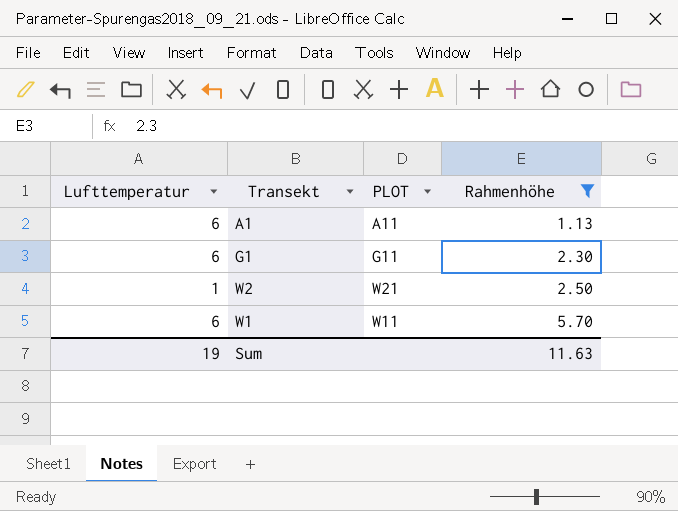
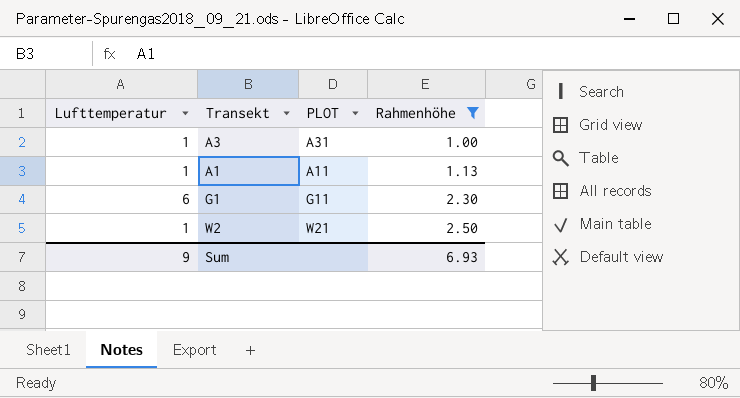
row W1: 6 | W11 | 5.70 -> none
row A3: none -> 1 | A31 | 1.00
A1 | Lufttemperatur: 6 -> 1
Sum | Lufttemperatur: 19 -> 9
Sum | Rahmenhöhe: 11.63 -> 6.93

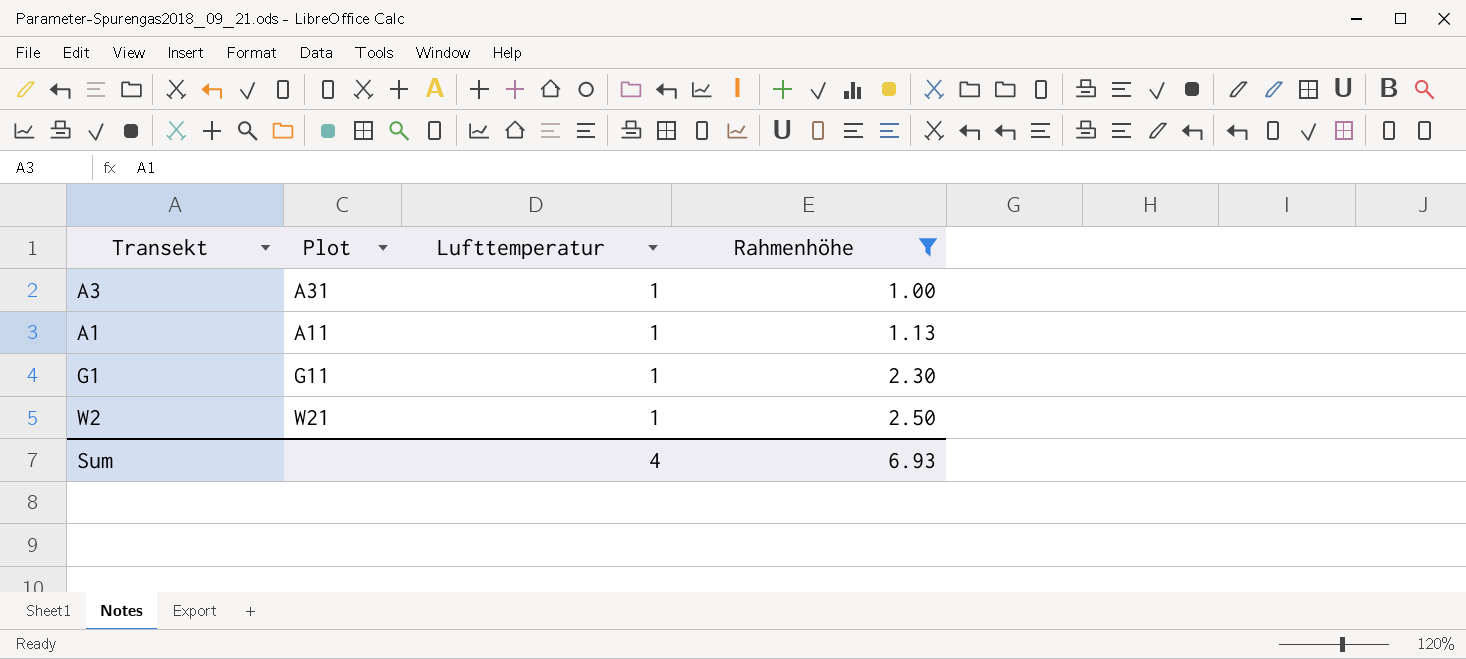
column name: PLOT -> Plot
column Lufttemperatur | position: 1 -> 3
G1 | Lufttemperatur: 6 -> 1
Sum | Lufttemperatur: 9 -> 4

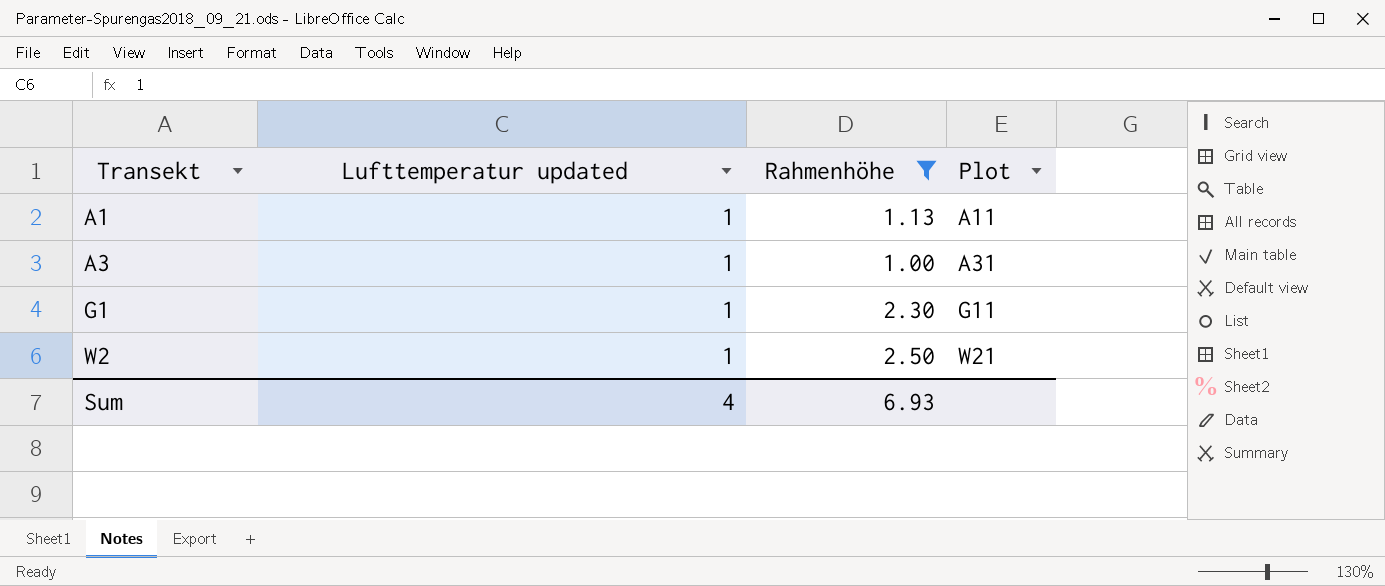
row order: Rahmenhöhe ascending -> Transekt ascending
column name: Lufttemperatur -> Lufttemperatur updated
column Plot | position: 2 -> 4

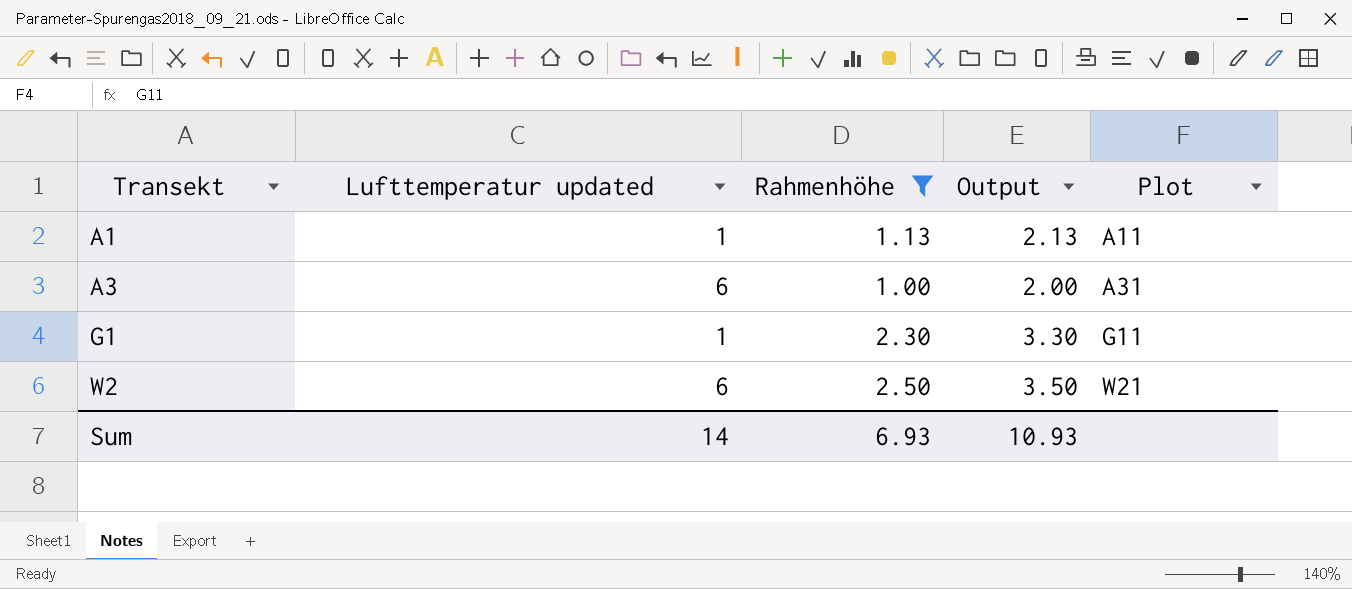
column Output | formula: none -> [Rahmenhöhe] + 1
A3 | Lufttemperatur updated: 1 -> 6
W2 | Lufttemperatur updated: 1 -> 6
Sum | Lufttemperatur updated: 4 -> 14

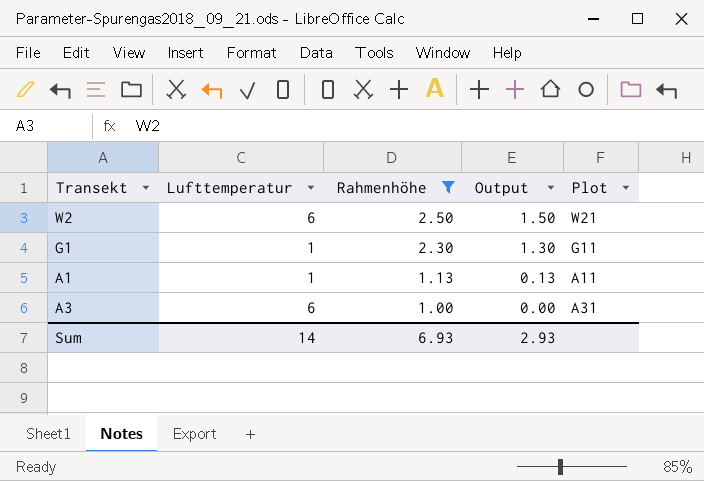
row order: Transekt ascending -> Rahmenhöhe descending
column name: Lufttemperatur updated -> Lufttemperatur
column Output | formula: [Rahmenhöhe] + 1 -> [Rahmenhöhe] - 1
Sum | Output: 10.93 -> 2.93

